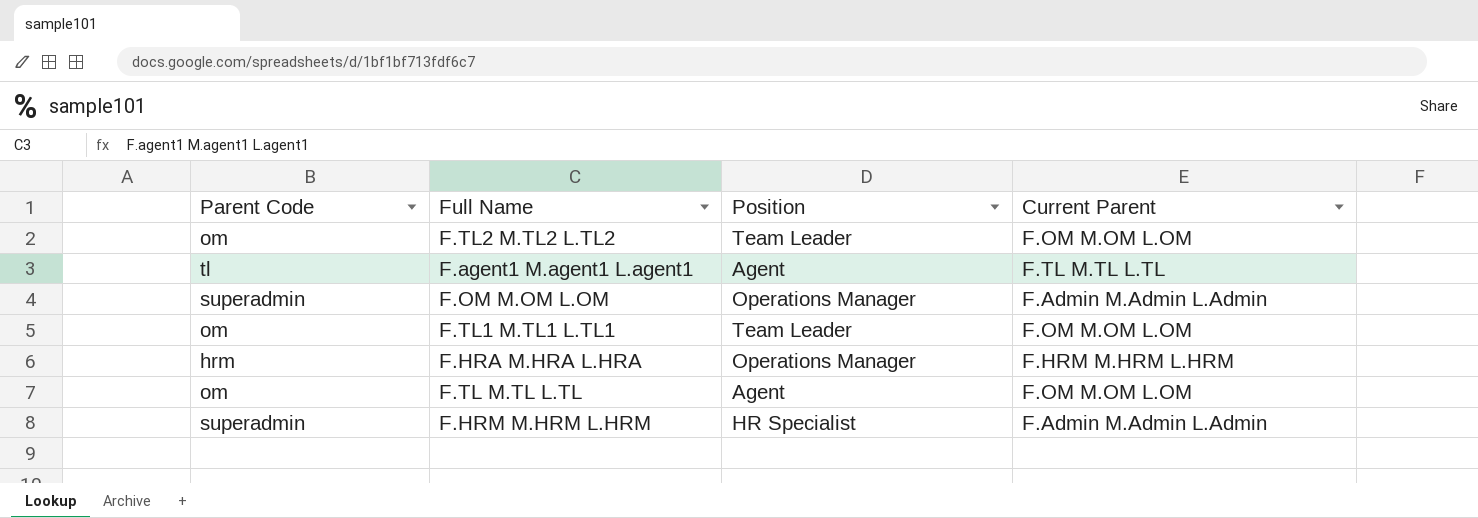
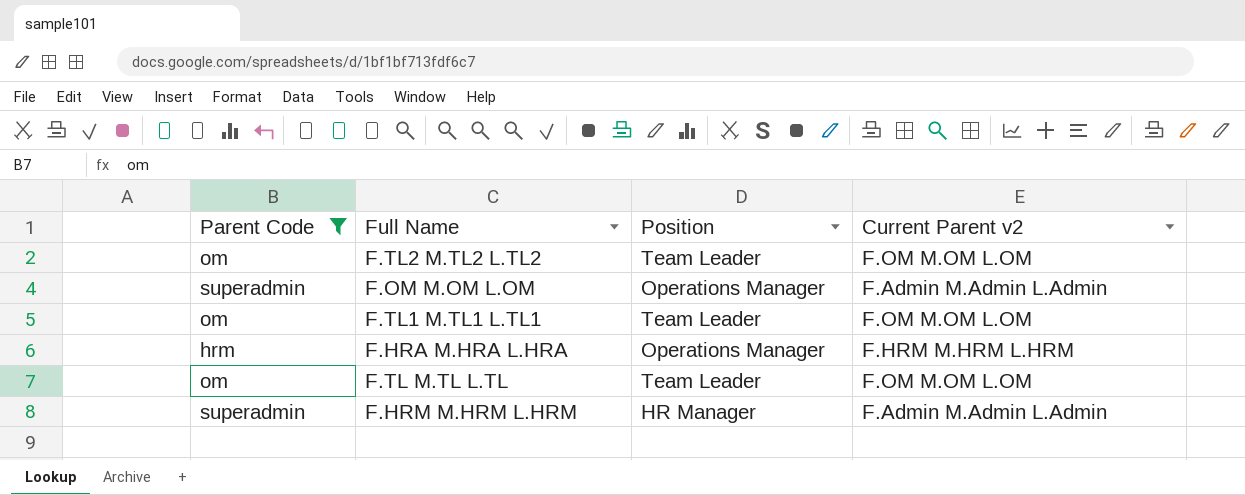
filter: none -> Parent Code != tl
column name: Current Parent -> Current Parent v2
F.TL M.TL L.TL | Position: Agent -> Team Leader
F.HRM M.HRM L.HRM | Position: HR Specialist -> HR Manager

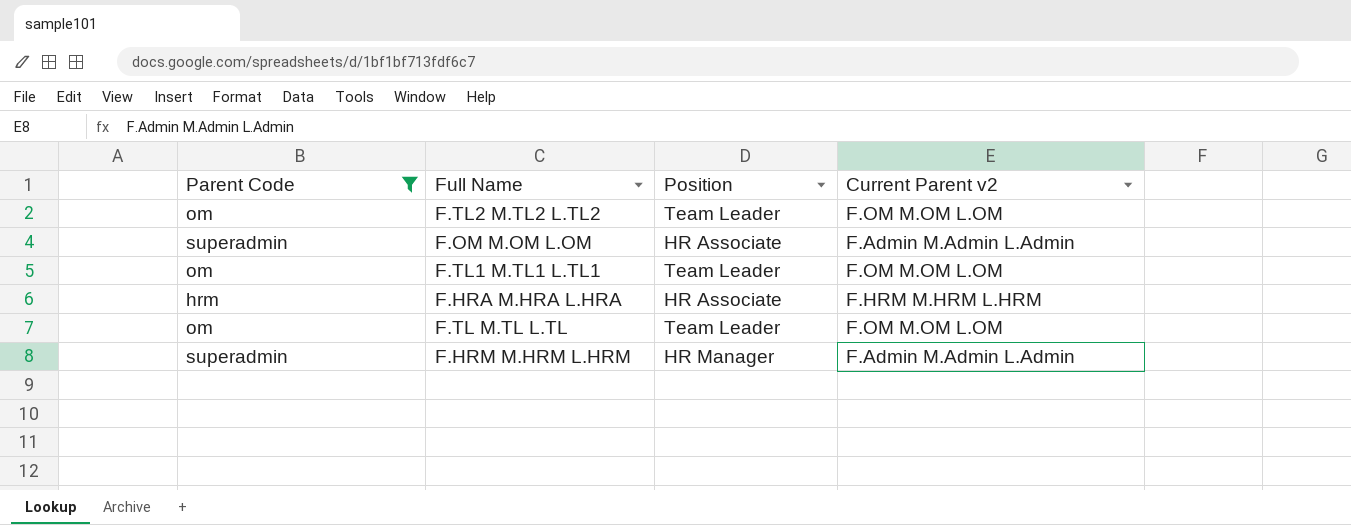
F.OM M.OM L.OM | Position: Operations Manager -> HR Associate
F.HRA M.HRA L.HRA | Position: Operations Manager -> HR Associate

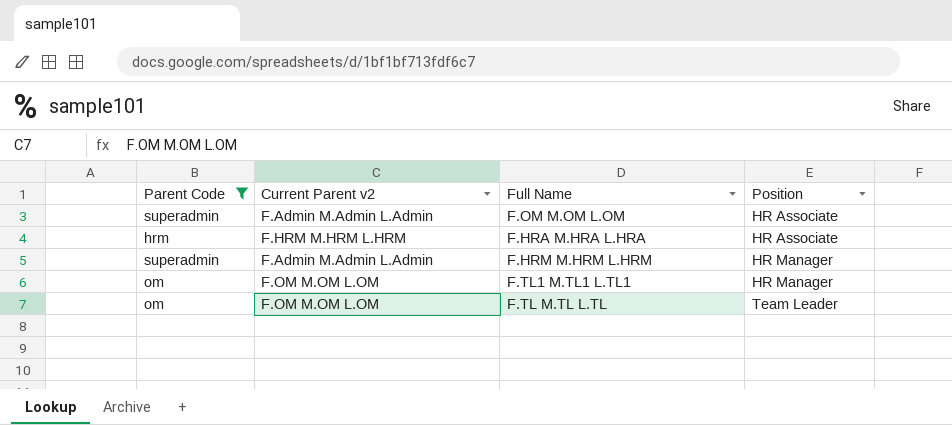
row order: none -> Position ascending
column Current Parent v2 | position: 4 -> 2
row F.TL2 M.TL2 L.TL2: om | Team Leader | F.OM M.OM L.OM -> none
F.TL1 M.TL1 L.TL1 | Position: Team Leader -> HR Manager

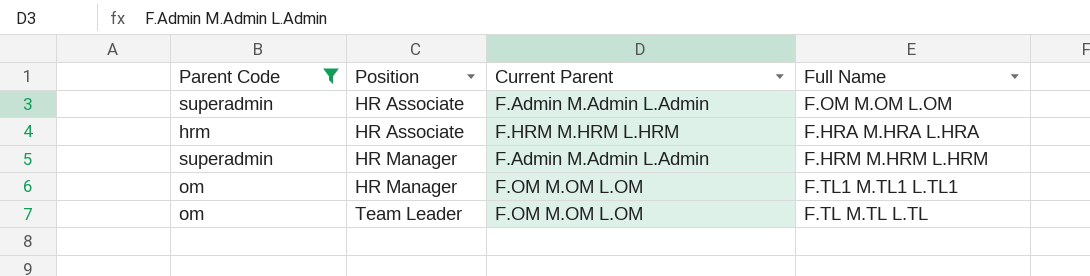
column Position | position: 4 -> 2
column name: Current Parent v2 -> Current Parent

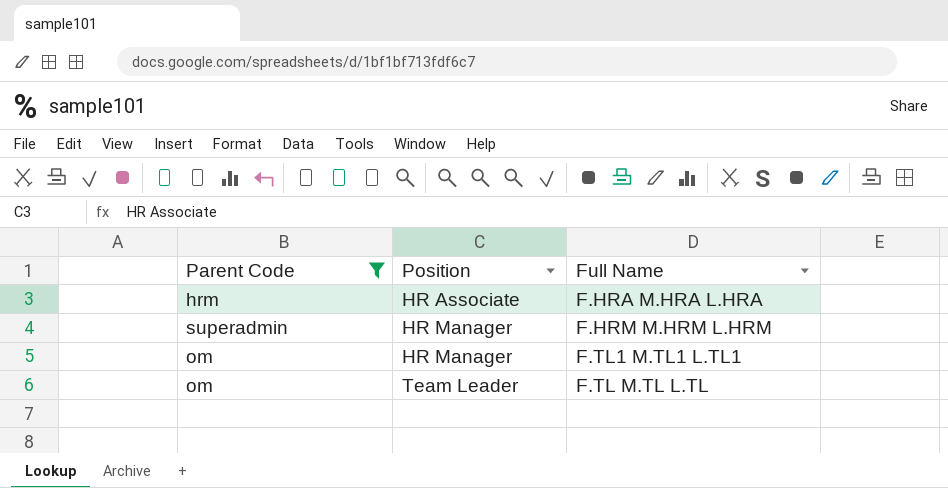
column Current Parent | position: 3 -> none
row F.OM M.OM L.OM: superadmin | HR Associate | F.Admin M.Admin L.Admin -> none

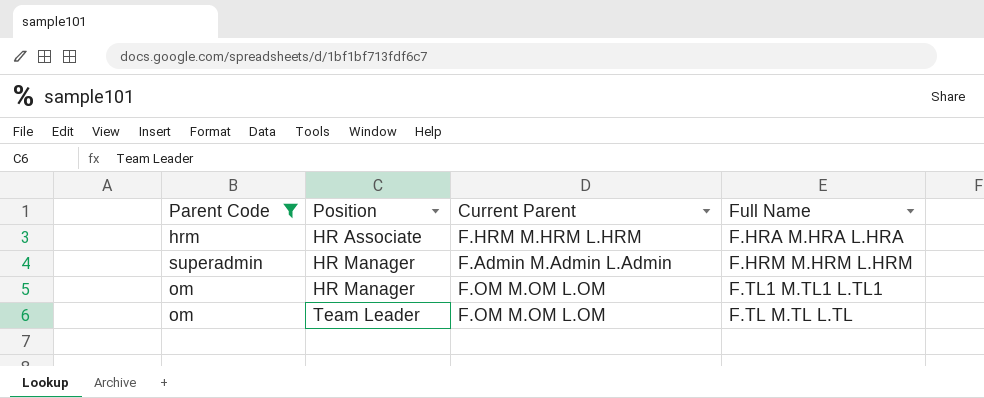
column Current Parent | position: none -> 3

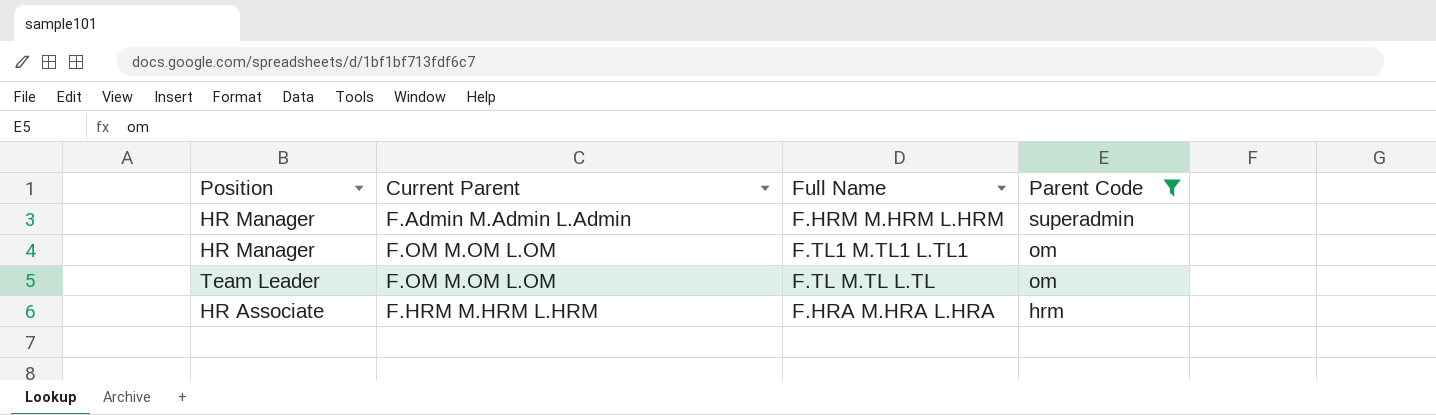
row order: Position ascending -> Parent Code descending
column Parent Code | position: 1 -> 4

